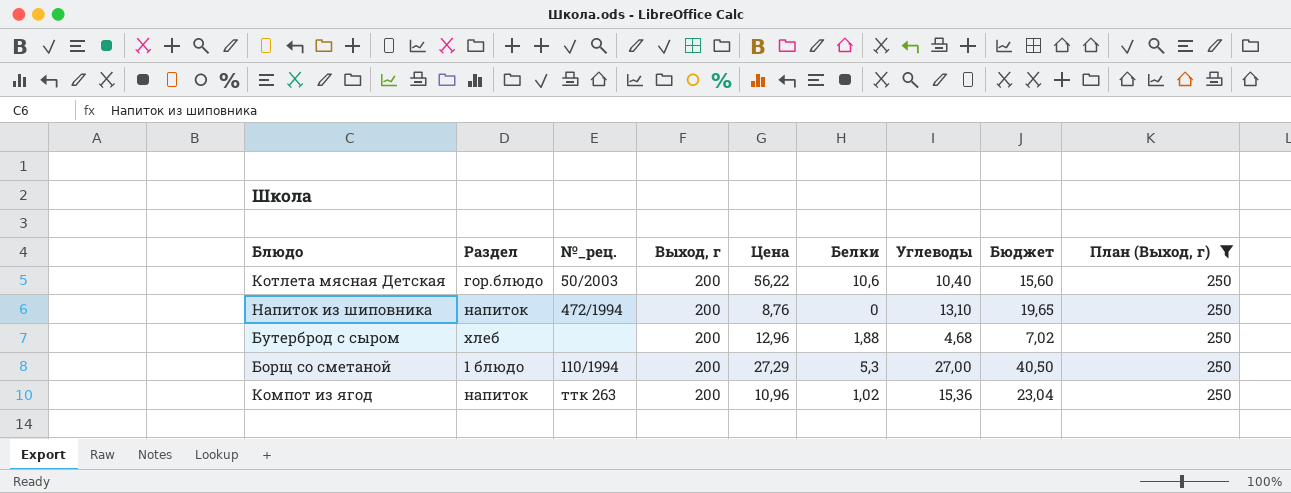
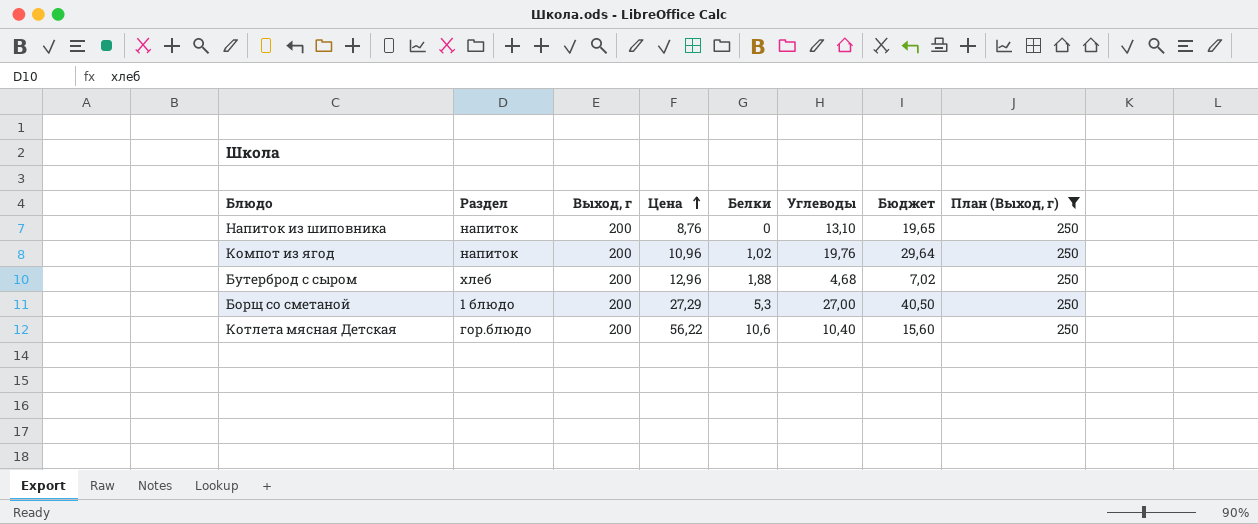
row order: none -> Цена ascending
column №_рец. | position: 3 -> none
Компот из ягод | Углеводы: 15,36 -> 19,76
Компот из ягод | Бюджет: 23,04 -> 29,64

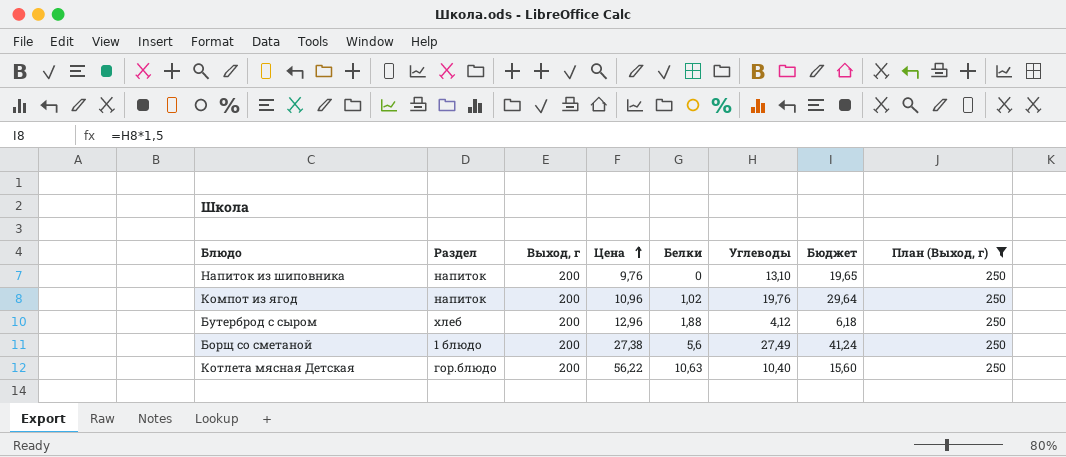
Напиток из шиповника | Цена: 8,76 -> 9,76
Бутерброд с сыром | Углеводы: 4,68 -> 4,12
Бутерброд с сыром | Бюджет: 7,02 -> 6,18
Борщ со сметаной | Цена: 27,29 -> 27,38
Борщ со сметаной | Белки: 5,3 -> 5,6
Борщ со сметаной | Углеводы: 27,00 -> 27,49
Борщ со сметаной | Бюджет: 40,50 -> 41,24
Котлета мясная Детская | Белки: 10,6 -> 10,63

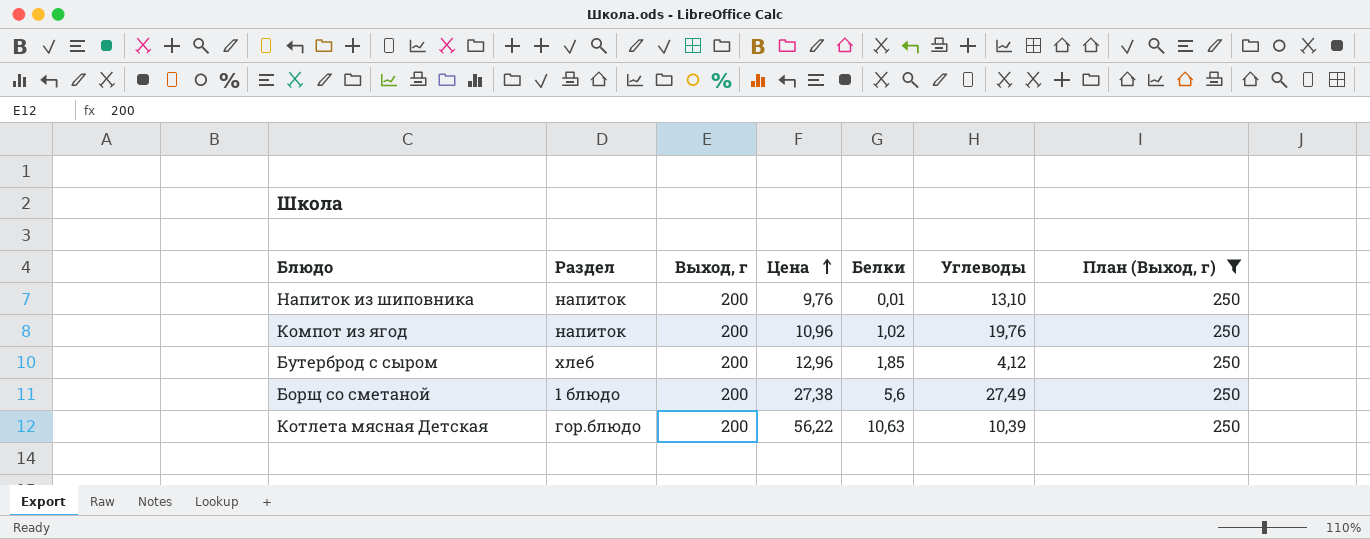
column Бюджет | formula: [Углеводы] * 1,5 -> none
Напиток из шиповника | Белки: 0 -> 0,01
Бутерброд с сыром | Белки: 1,88 -> 1,85
Котлета мясная Детская | Углеводы: 10,40 -> 10,39

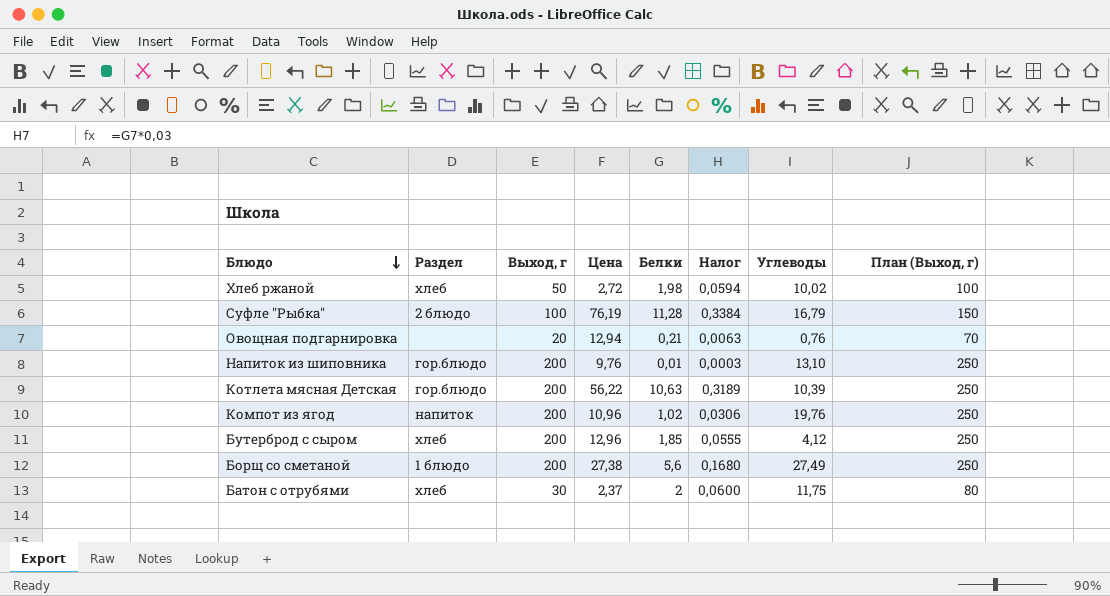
filter: План (Выход, г) = 250 -> none
row order: Цена ascending -> Блюдо descending
column Налог | formula: none -> [Белки] * 0,03
Напиток из шиповника | Раздел: напиток -> гор.блюдо

